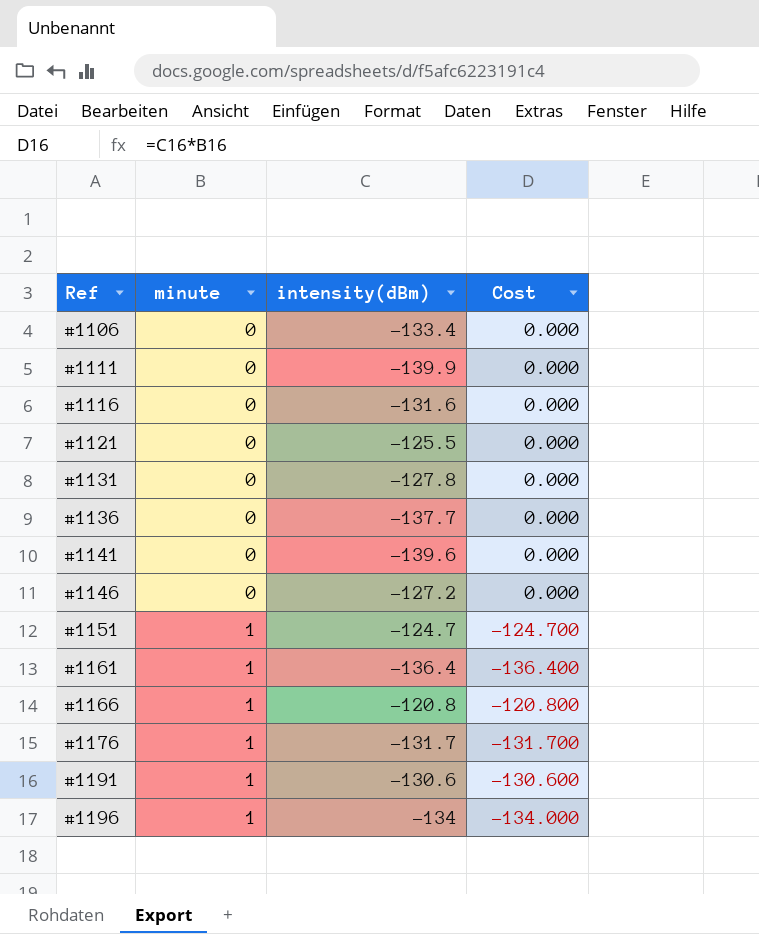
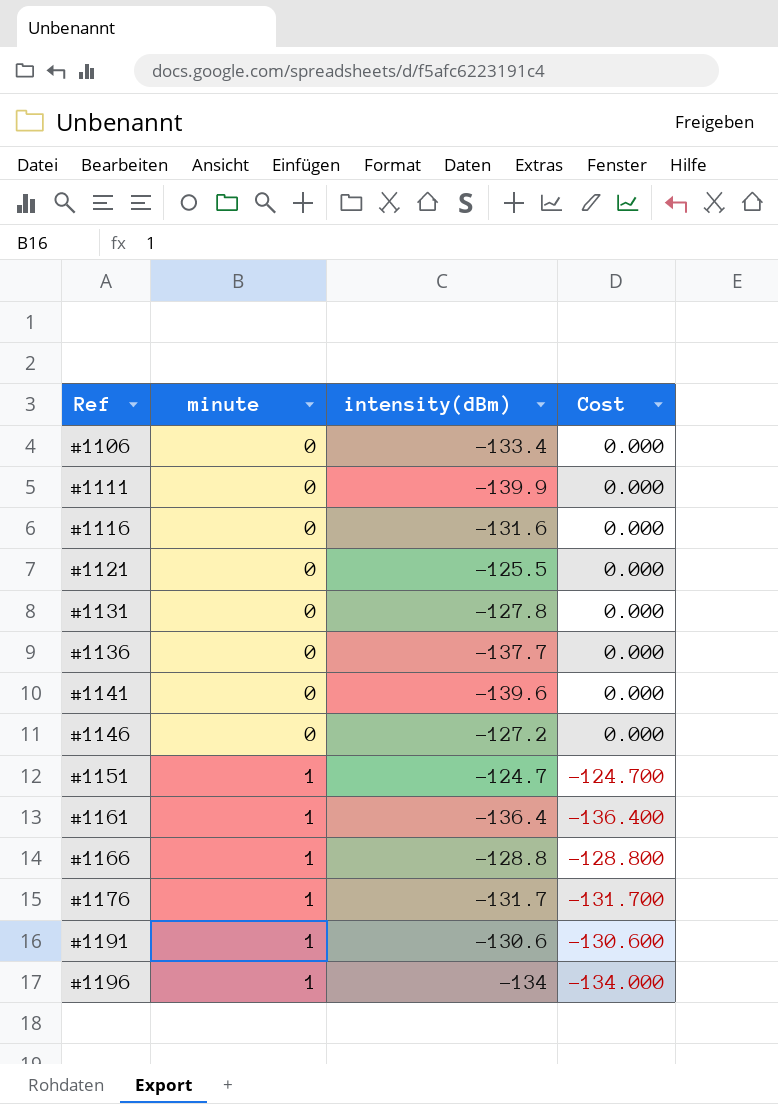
#1166 | intensity(dBm): -120.8 -> -128.8
#1166 | Cost: -120.800 -> -128.800

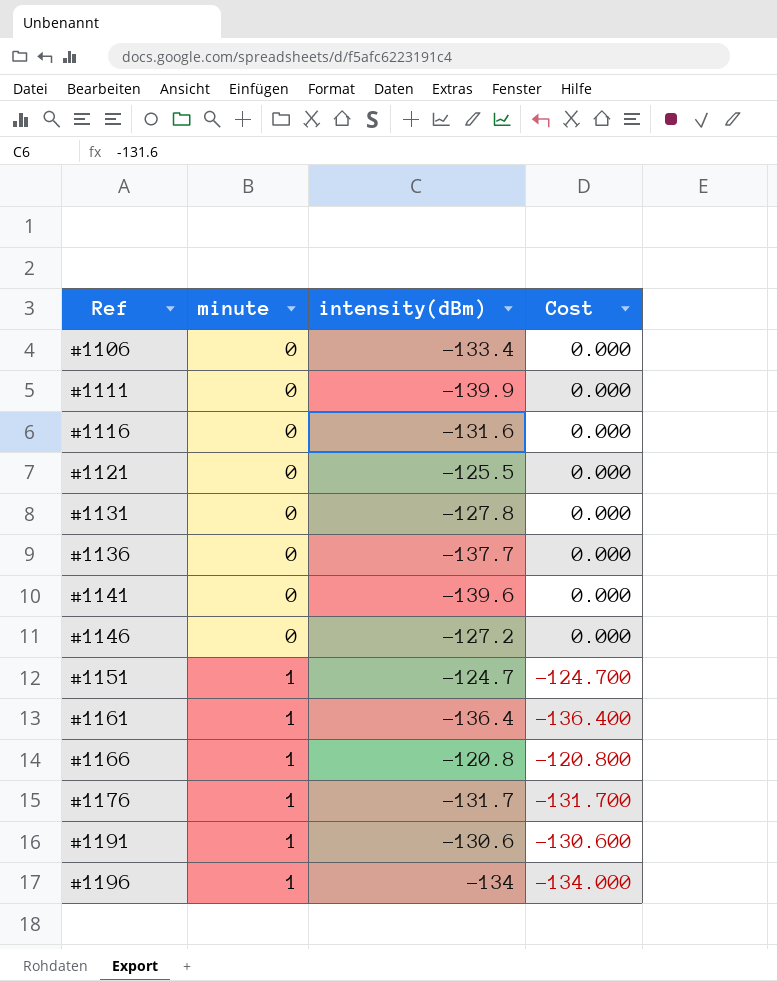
#1166 | intensity(dBm): -128.8 -> -120.8
#1166 | Cost: -128.800 -> -120.800

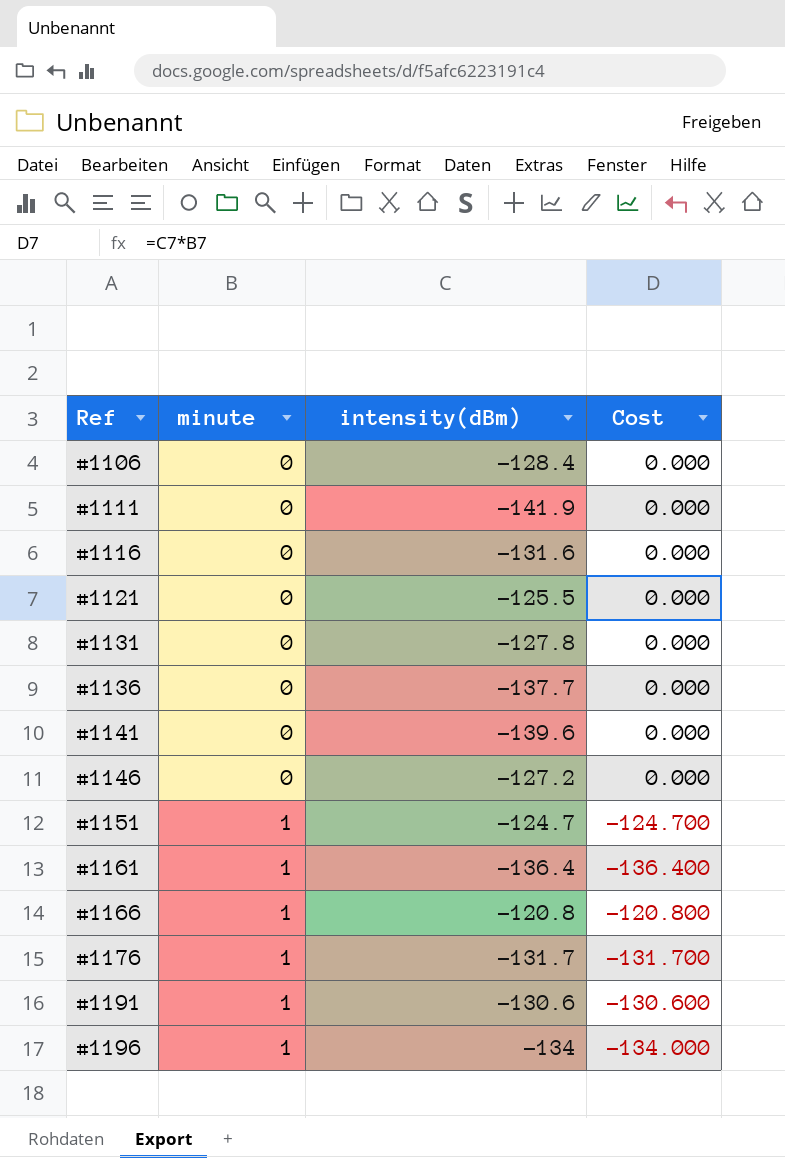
#1106 | intensity(dBm): -133.4 -> -128.4
#1111 | intensity(dBm): -139.9 -> -141.9

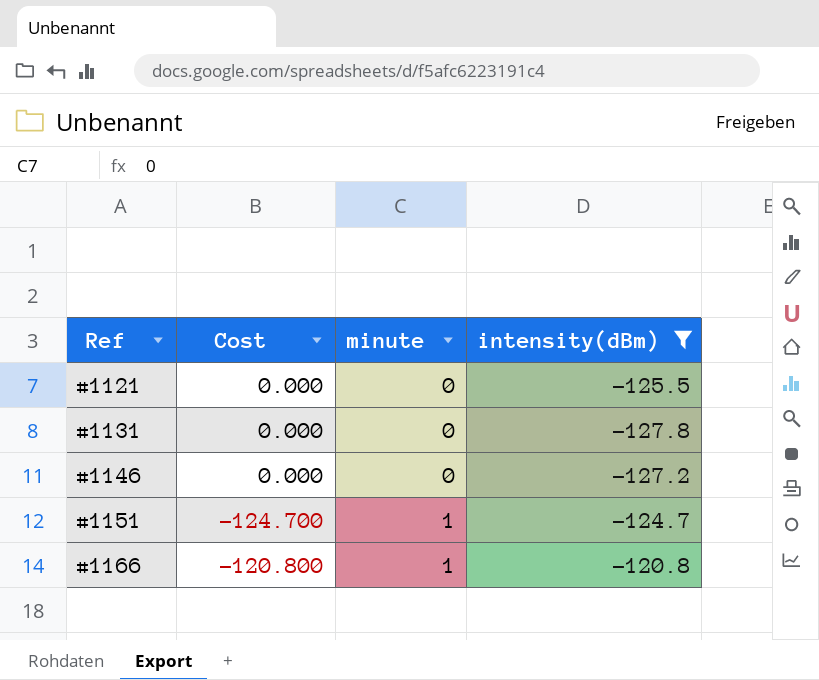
filter: none -> intensity(dBm) >= -127.8
column Cost | position: 4 -> 2

